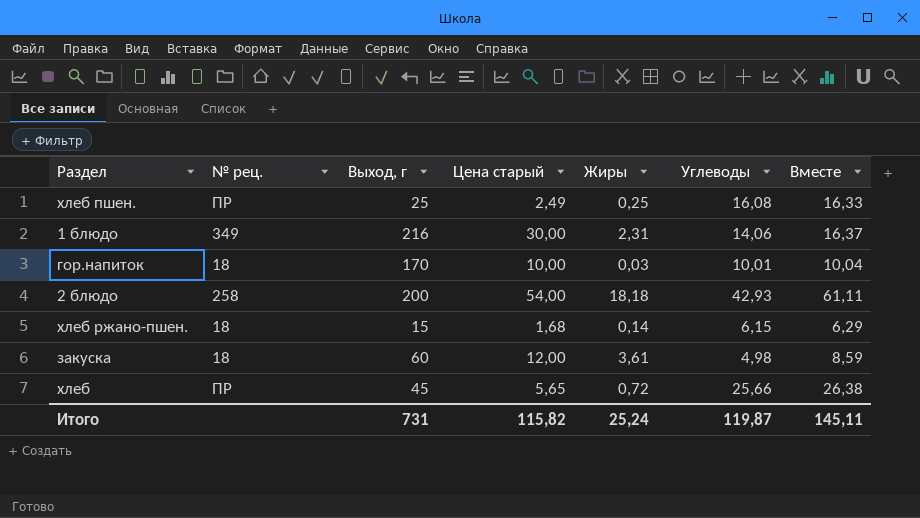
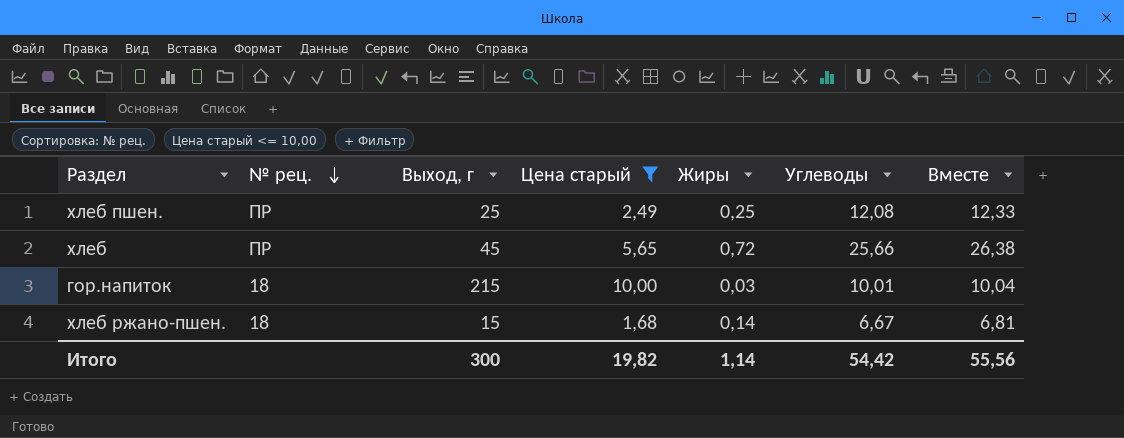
filter: none -> Цена старый <= 10,00
row order: none -> № рец. descending
хлеб пшен. | Углеводы: 16,08 -> 12,08
хлеб пшен. | Вместе: 16,33 -> 12,33
гор.напиток | Выход, г: 170 -> 215
хлеб ржано-пшен. | Углеводы: 6,15 -> 6,67
хлеб ржано-пшен. | Вместе: 6,29 -> 6,81
Итого | Выход, г: 731 -> 300
Итого | Цена старый: 115,82 -> 19,82
Итого | Жиры: 25,24 -> 1,14
Итого | Углеводы: 119,87 -> 54,42
Итого | Вместе: 145,11 -> 55,56

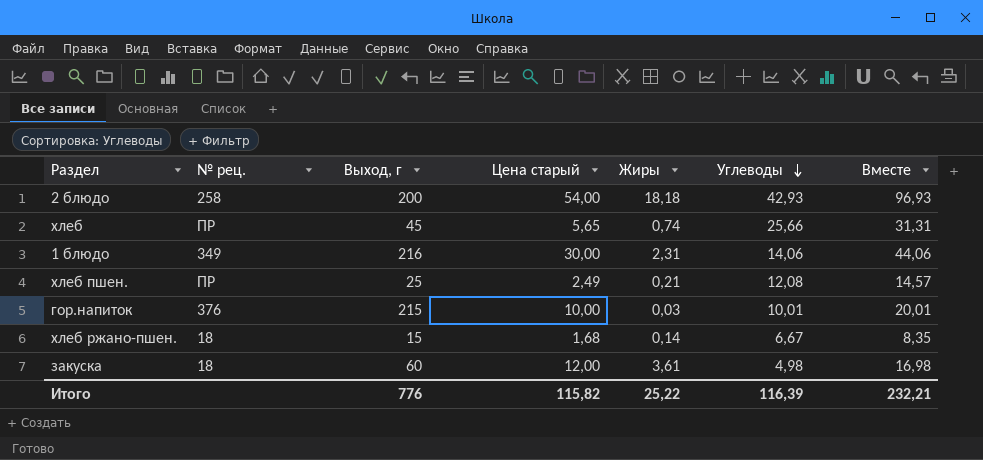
filter: Цена старый <= 10,00 -> none
row order: № рец. descending -> Углеводы descending
column Вместе | formula: [Жиры] + [Углеводы] -> [Цена старый] + [Углеводы]
хлеб | Жиры: 0,72 -> 0,74
хлеб пшен. | Жиры: 0,25 -> 0,21
гор.напиток | № рец.: 18 -> 376
Итого | Выход, г: 300 -> 776
Итого | Цена старый: 19,82 -> 115,82
Итого | Жиры: 1,14 -> 25,22
Итого | Углеводы: 54,42 -> 116,39
Итого | Вместе: 55,56 -> 232,21

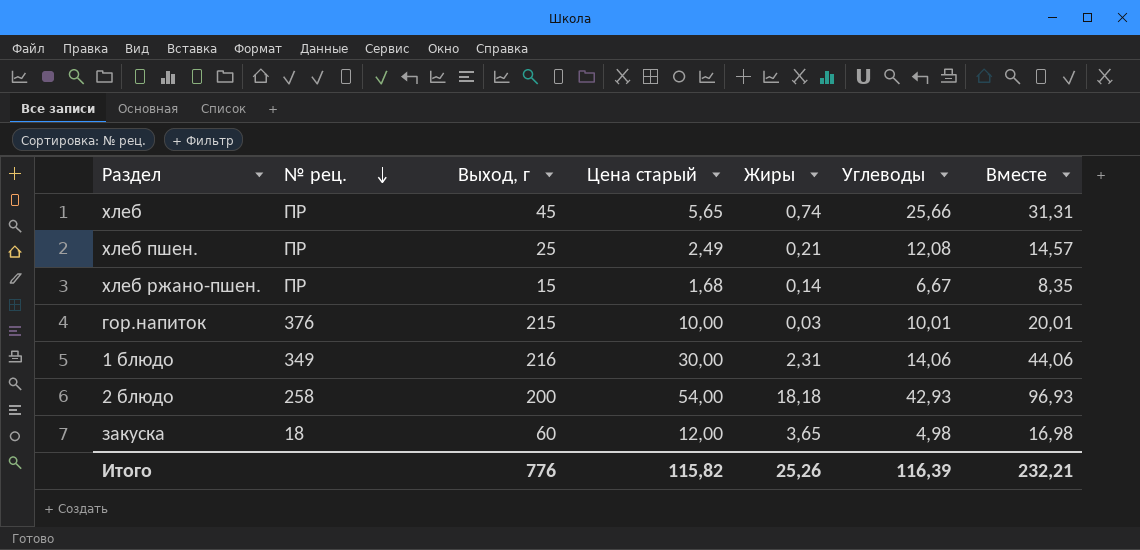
row order: Углеводы descending -> № рец. descending
хлеб ржано-пшен. | № рец.: 18 -> ПР
закуска | Жиры: 3,61 -> 3,65
Итого | Жиры: 25,22 -> 25,26

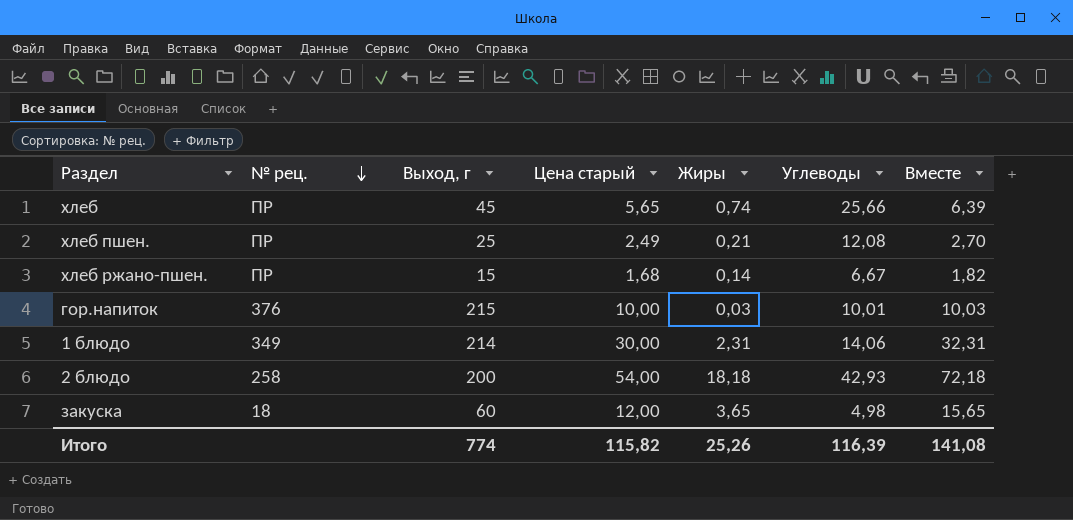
column Вместе | formula: [Цена старый] + [Углеводы] -> [Цена старый] + [Жиры]
1 блюдо | Выход, г: 216 -> 214
Итого | Выход, г: 776 -> 774
Итого | Вместе: 232,21 -> 141,08

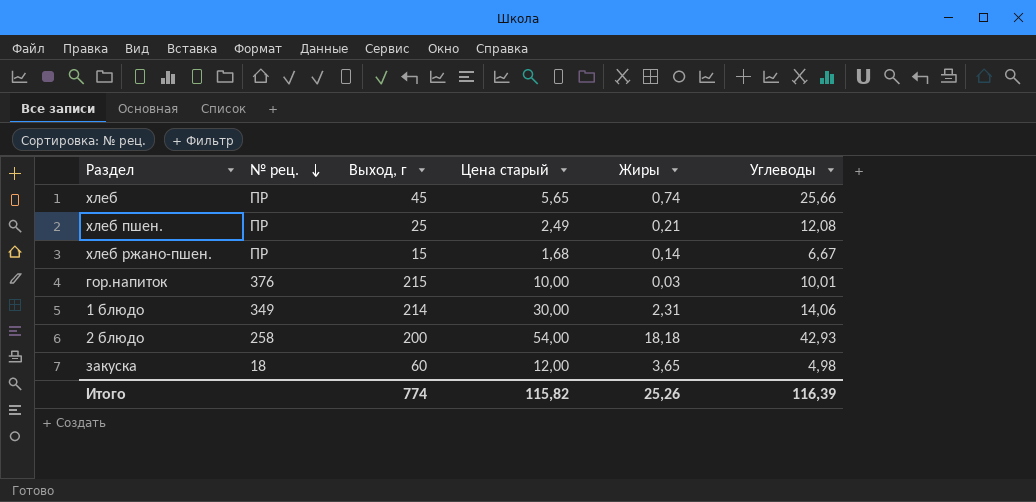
column Вместе | formula: [Цена старый] + [Жиры] -> none

